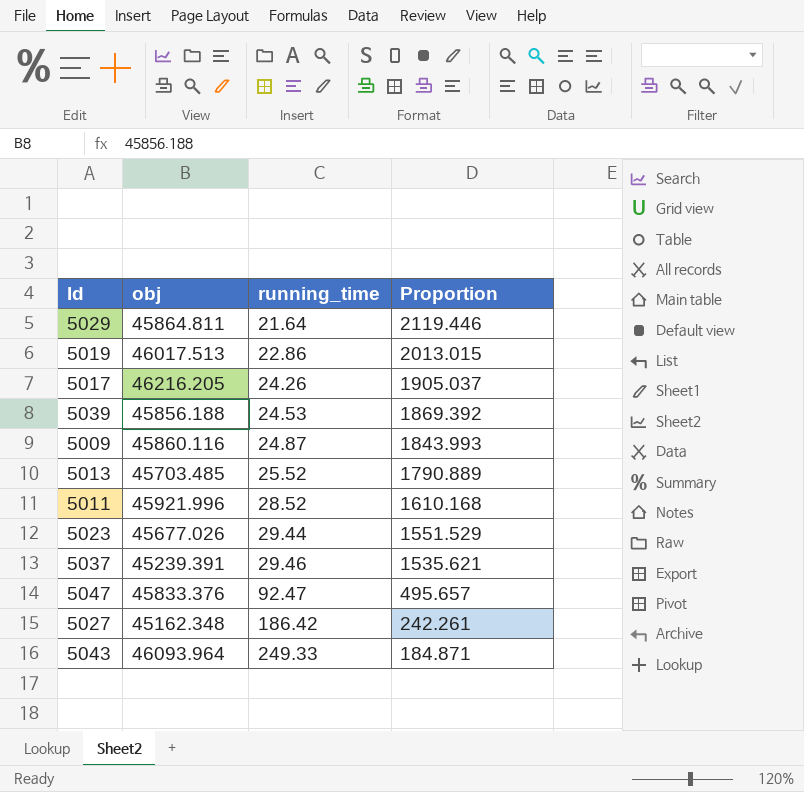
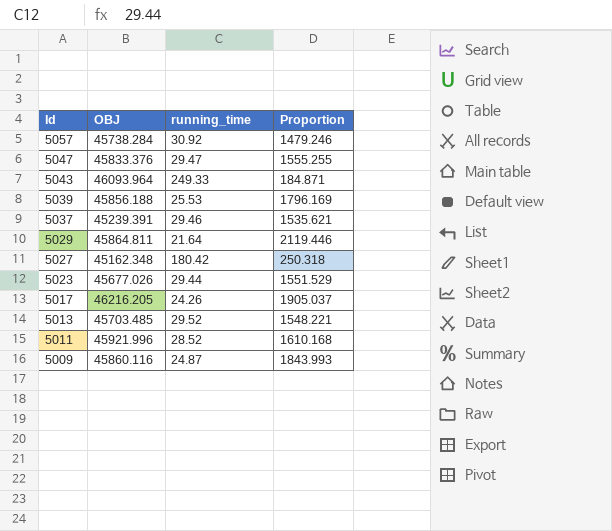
row order: running_time ascending -> Id descending
column name: obj -> OBJ
row 5019: 46017.513 | 22.86 | 2013.015 -> none
row 5057: none -> 45738.284 | 30.92 | 1479.246
5047 | running_time: 92.47 -> 29.47
5047 | Proportion: 495.657 -> 1555.255
5039 | running_time: 24.53 -> 25.53
5039 | Proportion: 1869.392 -> 1796.169
5027 | running_time: 186.42 -> 180.42
5027 | Proportion: 242.261 -> 250.318
5013 | running_time: 25.52 -> 29.52
5013 | Proportion: 1790.889 -> 1548.221

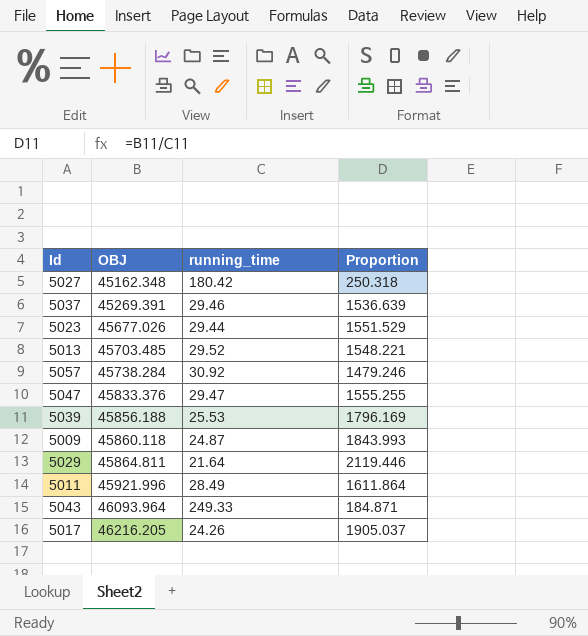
row order: Id descending -> OBJ ascending
5037 | OBJ: 45239.391 -> 45269.391
5037 | Proportion: 1535.621 -> 1536.639
5009 | OBJ: 45860.116 -> 45860.118
5011 | running_time: 28.52 -> 28.49
5011 | Proportion: 1610.168 -> 1611.864

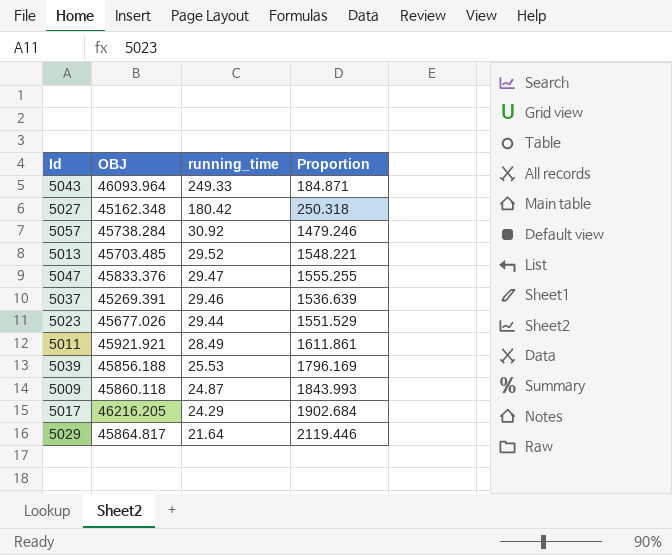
row order: OBJ ascending -> running_time descending
5011 | OBJ: 45921.996 -> 45921.921
5011 | Proportion: 1611.864 -> 1611.861
5017 | running_time: 24.26 -> 24.29
5017 | Proportion: 1905.037 -> 1902.684
5029 | OBJ: 45864.811 -> 45864.817

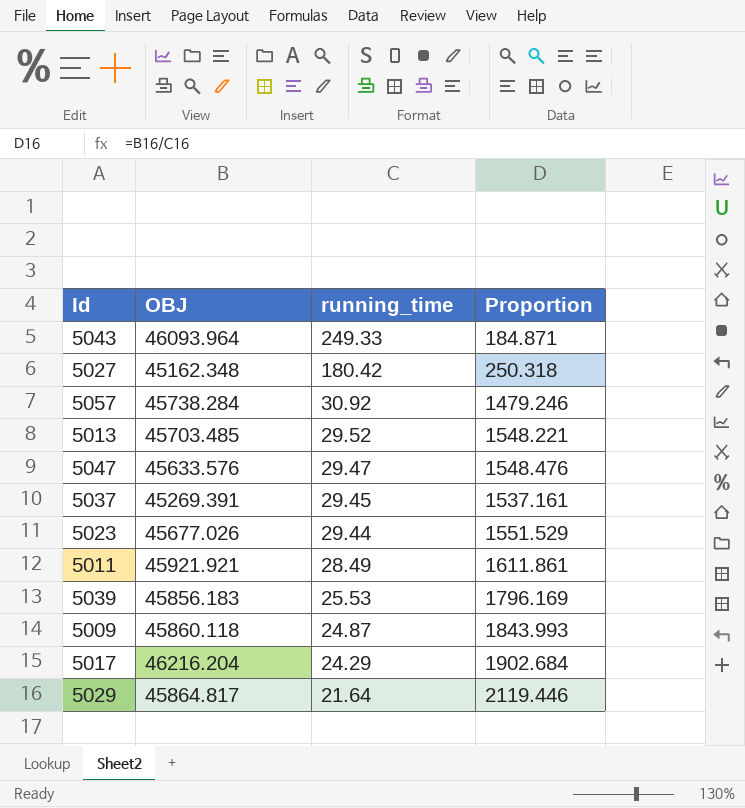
5047 | OBJ: 45833.376 -> 45633.576
5047 | Proportion: 1555.255 -> 1548.476
5037 | running_time: 29.46 -> 29.45
5037 | Proportion: 1536.639 -> 1537.161
5039 | OBJ: 45856.188 -> 45856.183
5017 | OBJ: 46216.205 -> 46216.204

